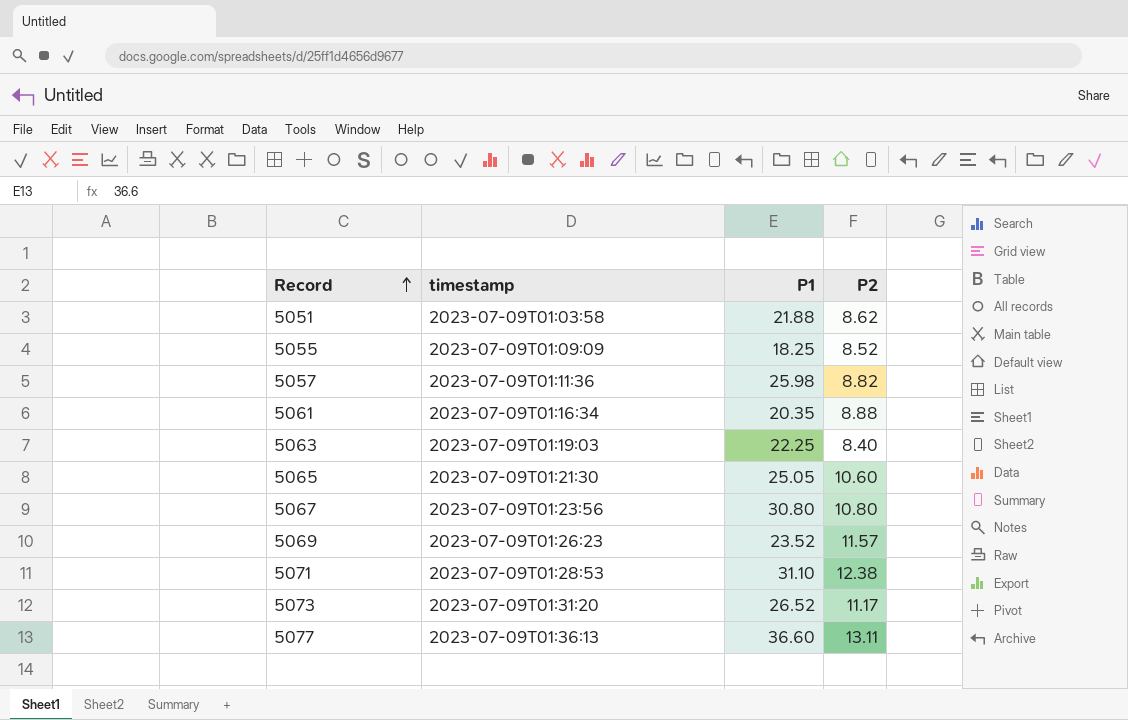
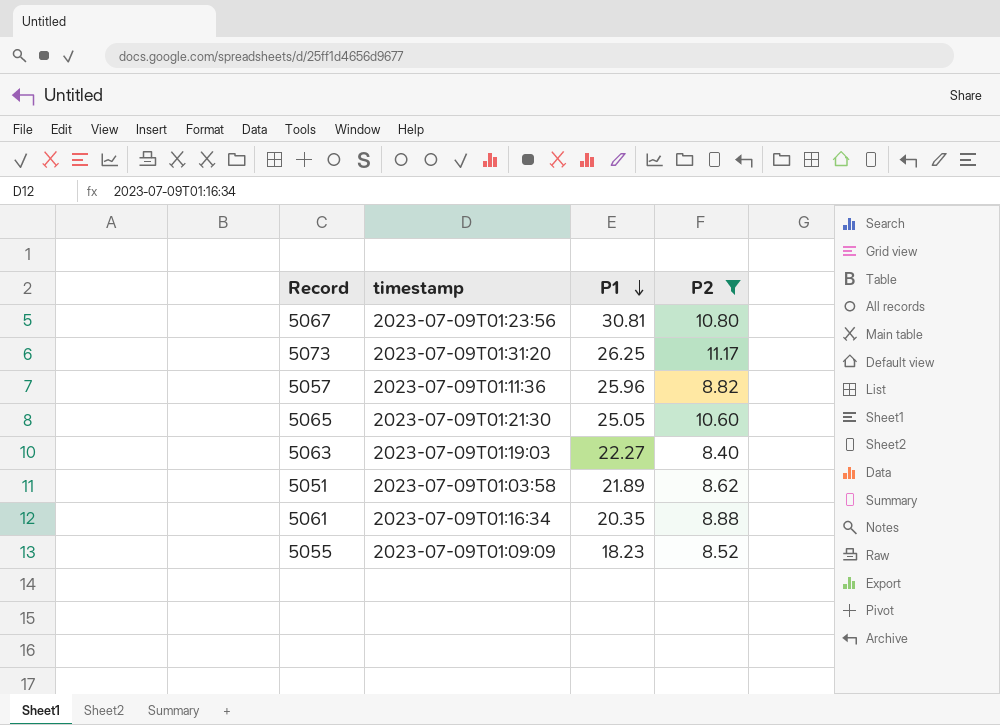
filter: none -> P2 <= 11.17
row order: Record ascending -> P1 descending
5067 | P1: 30.80 -> 30.81
5073 | P1: 26.52 -> 26.25
5057 | P1: 25.98 -> 25.96
5063 | P1: 22.25 -> 22.27
5051 | P1: 21.88 -> 21.89
5055 | P1: 18.25 -> 18.23

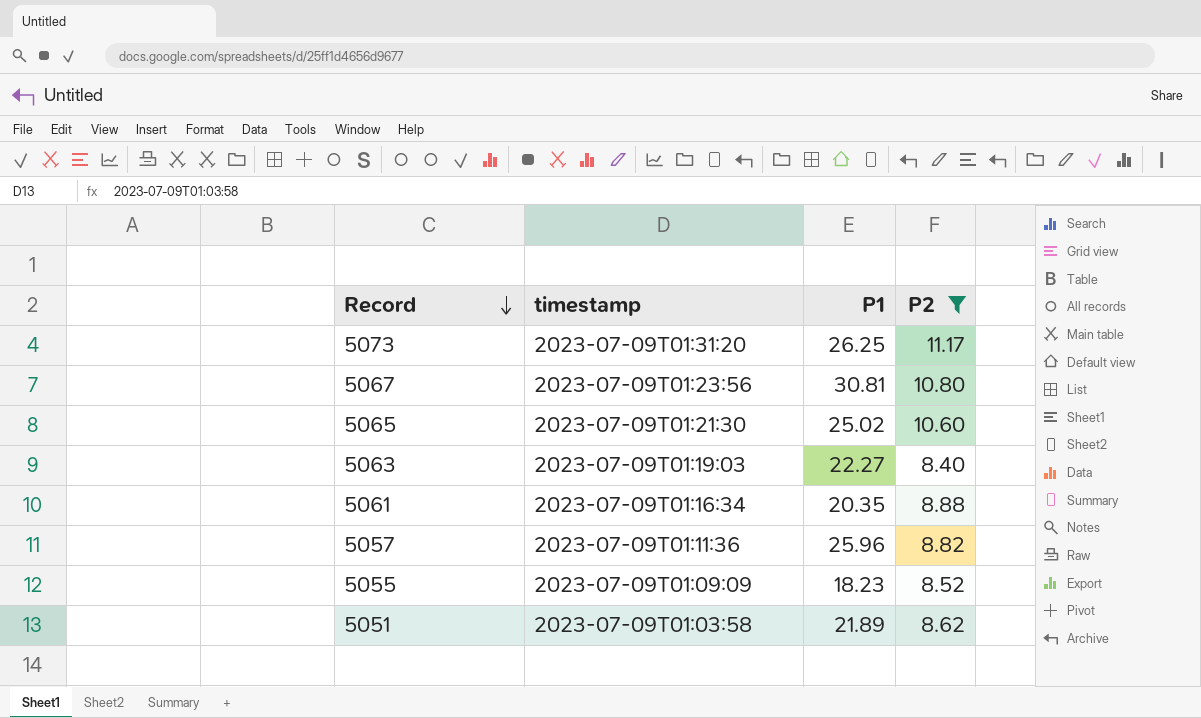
row order: P1 descending -> Record descending
5065 | P1: 25.05 -> 25.02

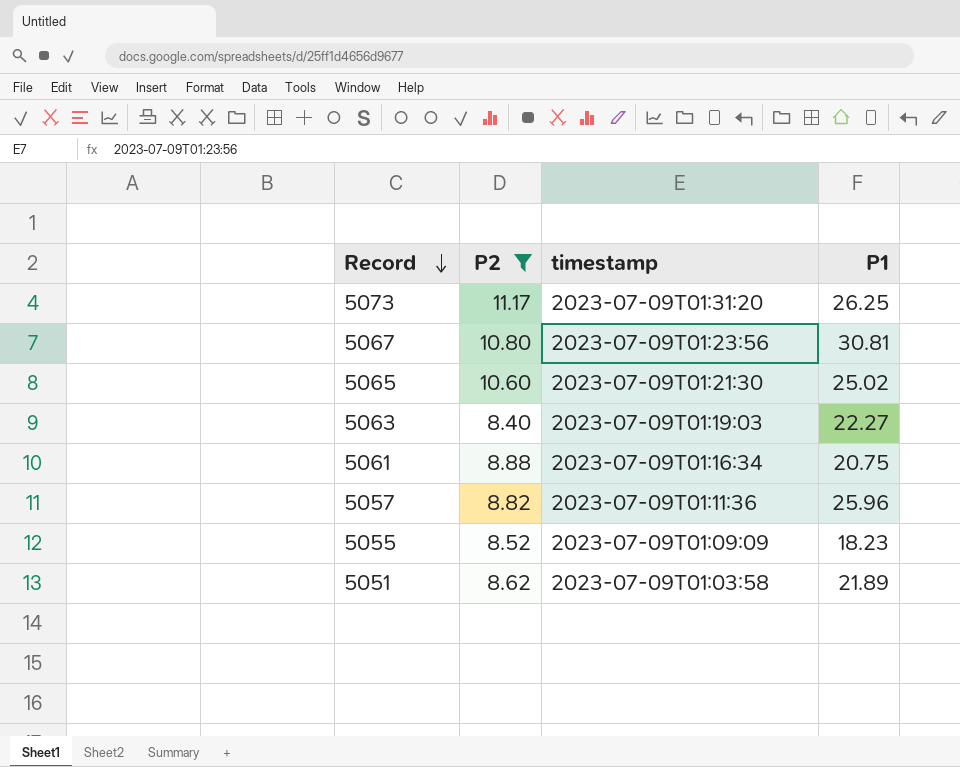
column P2 | position: 4 -> 2
5061 | P1: 20.35 -> 20.75

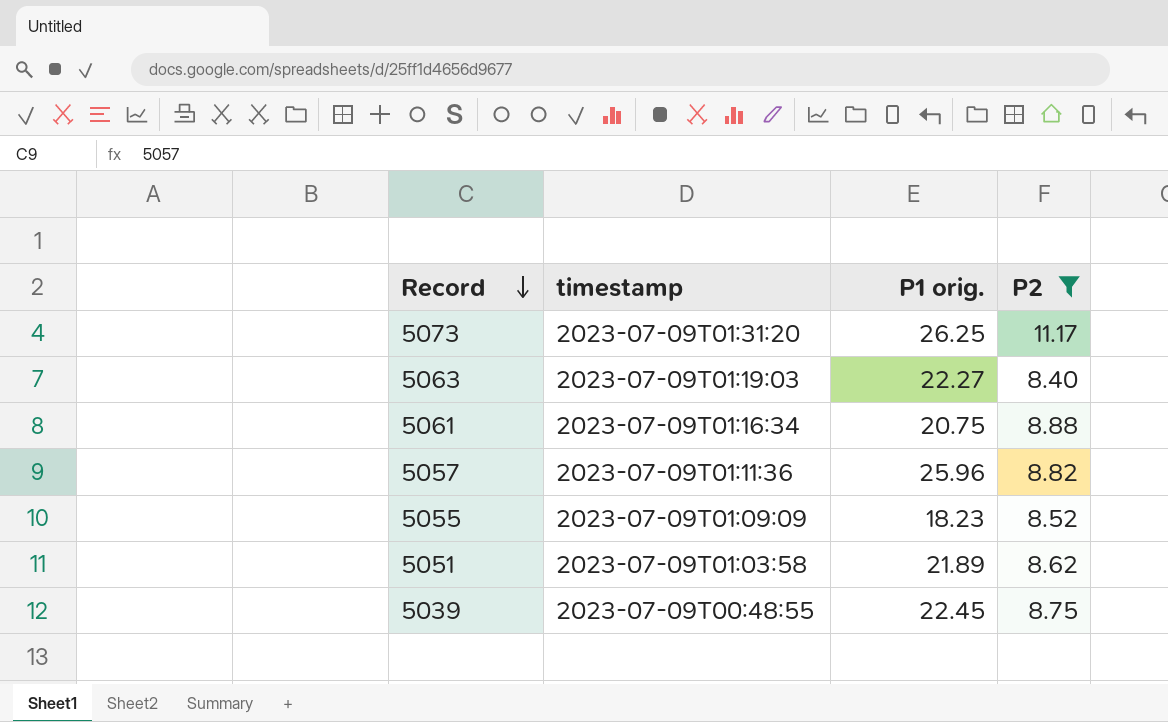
column name: P1 -> P1 orig.
column P2 | position: 2 -> 4
row 5067: 10.80 | 2023-07-09T01:23:56 | 30.81 -> none
row 5065: 10.60 | 2023-07-09T01:21:30 | 25.02 -> none
row 5039: none -> 2023-07-09T00:48:55 | 22.45 | 8.75

